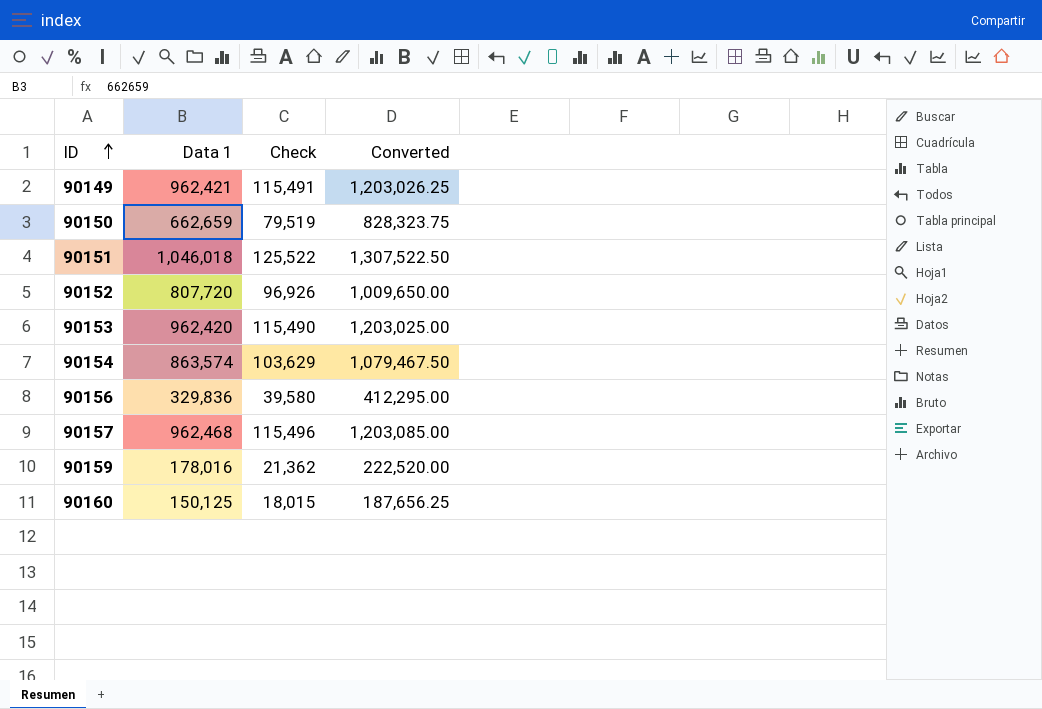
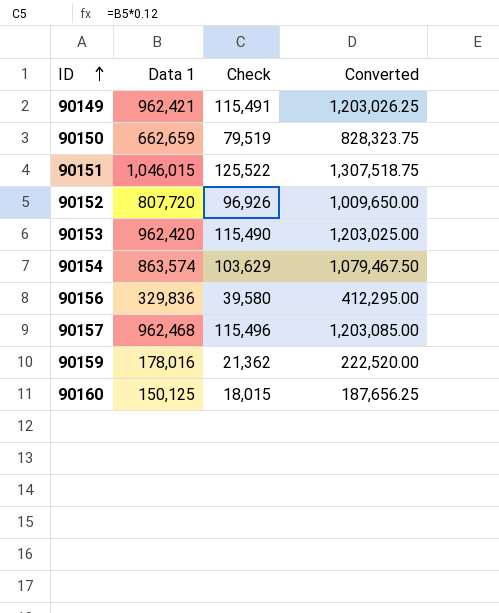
90151 | Data 1: 1,046,018 -> 1,046,015
90151 | Converted: 1,307,522.50 -> 1,307,518.75

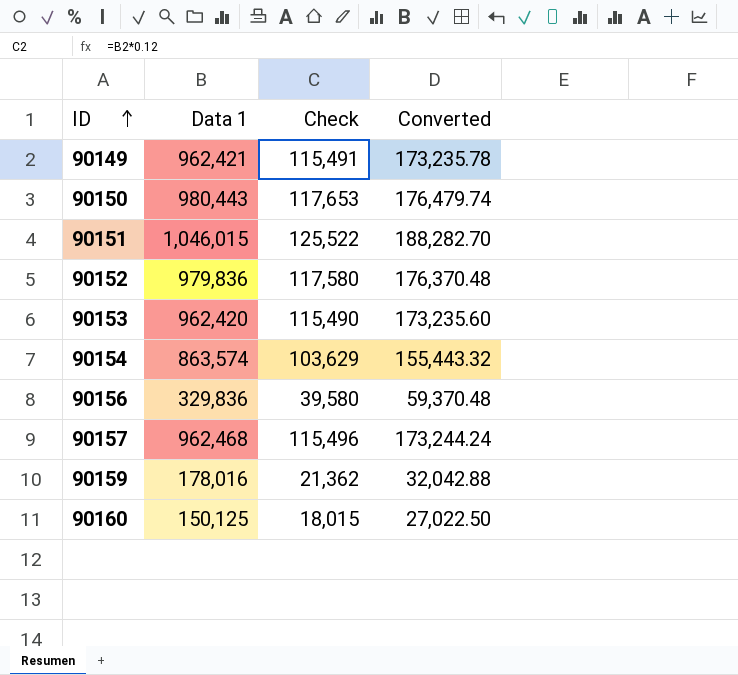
column Converted | formula: [Data 1] * 1.25 -> [Data 1] * 0.18
90150 | Data 1: 662,659 -> 980,443
90150 | Check: 79,519 -> 117,653
90152 | Data 1: 807,720 -> 979,836
90152 | Check: 96,926 -> 117,580

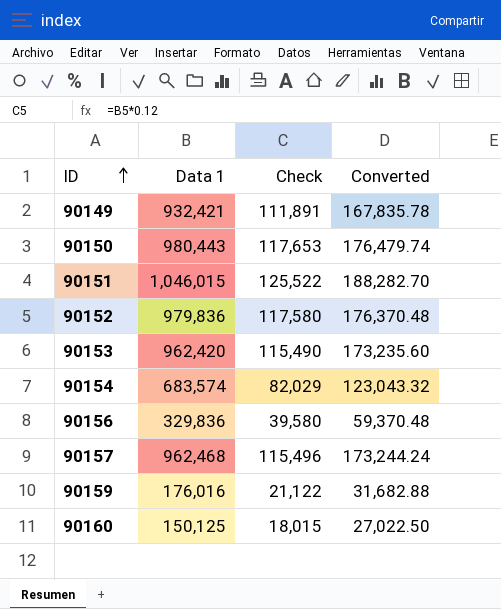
90149 | Data 1: 962,421 -> 932,421
90149 | Check: 115,491 -> 111,891
90149 | Converted: 173,235.78 -> 167,835.78
90154 | Data 1: 863,574 -> 683,574
90154 | Check: 103,629 -> 82,029
90154 | Converted: 155,443.32 -> 123,043.32
90159 | Data 1: 178,016 -> 176,016
90159 | Check: 21,362 -> 21,122
90159 | Converted: 32,042.88 -> 31,682.88

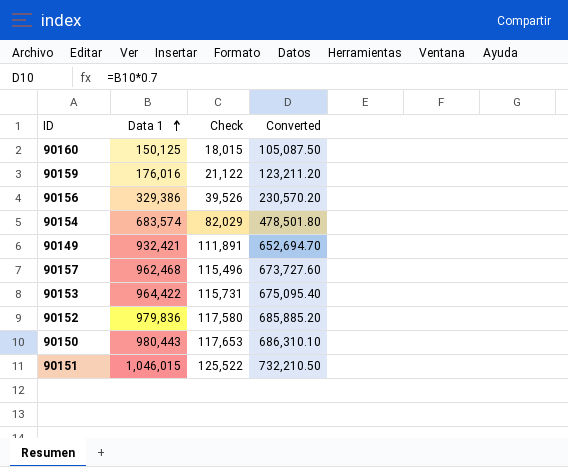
row order: ID ascending -> Data 1 ascending
column Converted | formula: [Data 1] * 0.18 -> [Data 1] * 0.7
90156 | Data 1: 329,836 -> 329,386
90156 | Check: 39,580 -> 39,526
90153 | Data 1: 962,420 -> 964,422
90153 | Check: 115,490 -> 115,731

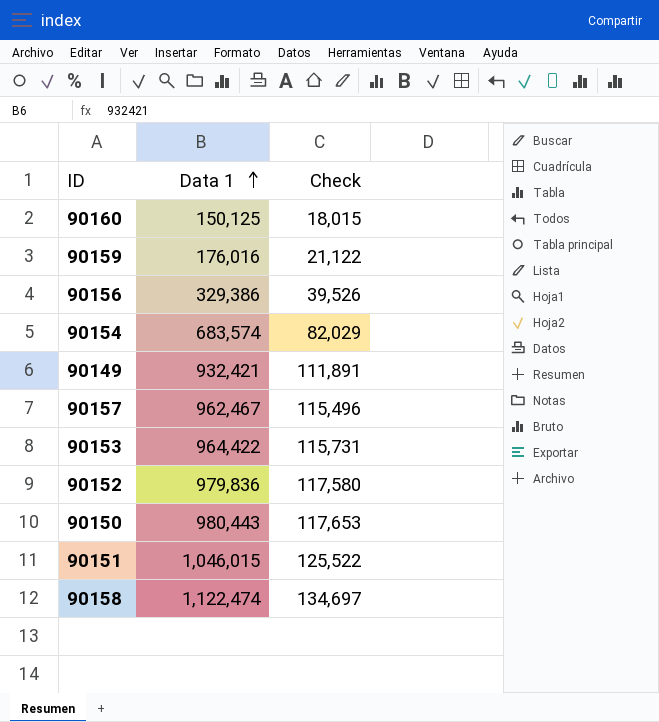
column Converted | formula: [Data 1] * 0.7 -> none
90157 | Data 1: 962,468 -> 962,467
row 90158: none -> 1,122,474 | 134,697

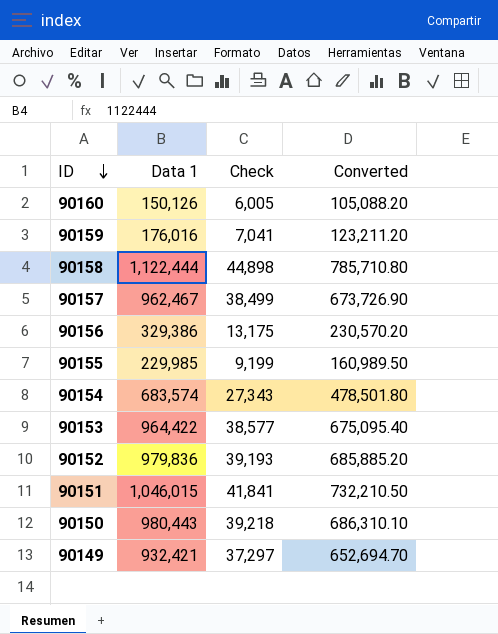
row order: Data 1 ascending -> ID descending
column Check | formula: [Data 1] * 0.12 -> [Data 1] * 0.04
column Converted | formula: none -> [Data 1] * 0.7
90160 | Data 1: 150,125 -> 150,126
90158 | Data 1: 1,122,474 -> 1,122,444
row 90155: none -> 229,985 | 9,199 | 160,989.50

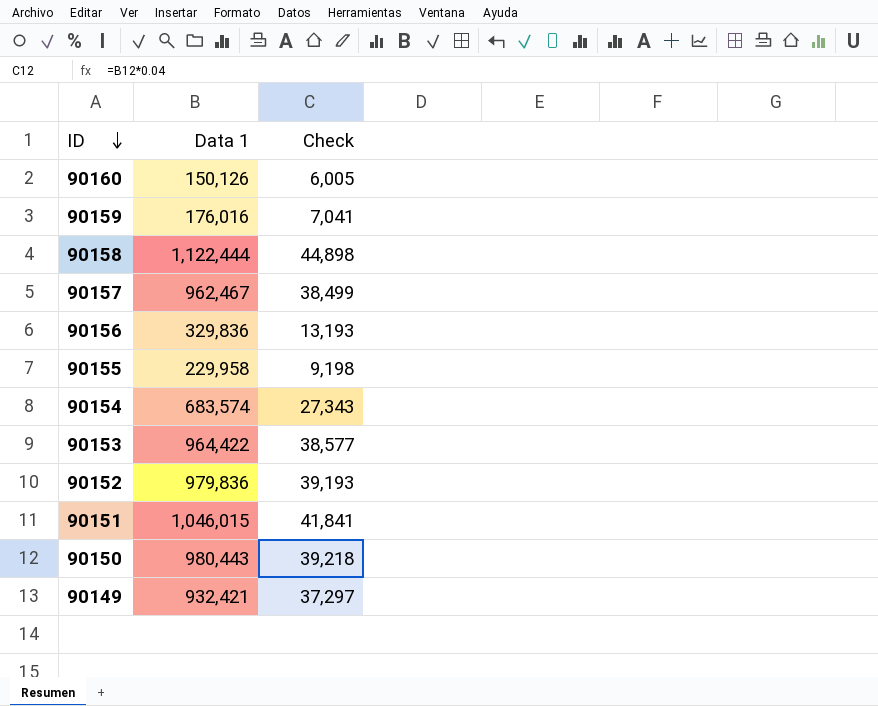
column Converted | formula: [Data 1] * 0.7 -> none
90156 | Data 1: 329,386 -> 329,836
90156 | Check: 13,175 -> 13,193
90155 | Data 1: 229,985 -> 229,958
90155 | Check: 9,199 -> 9,198

